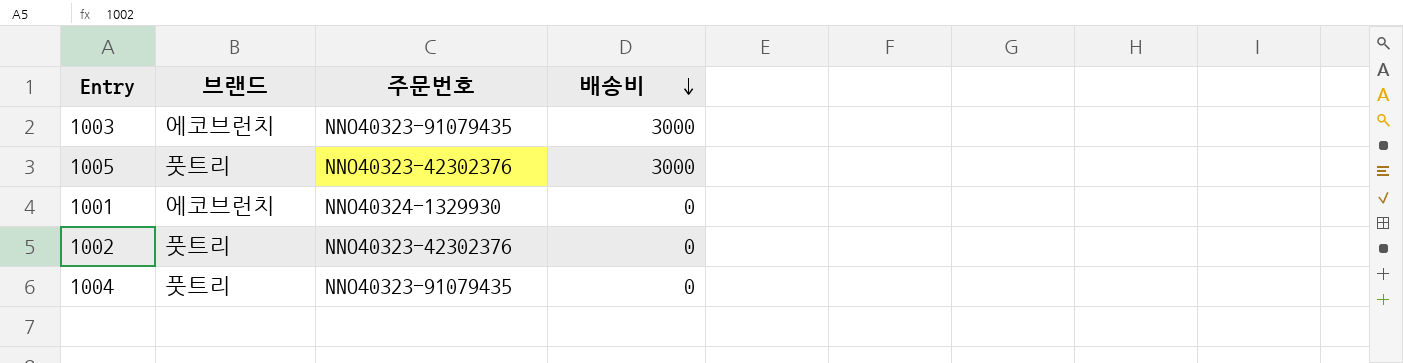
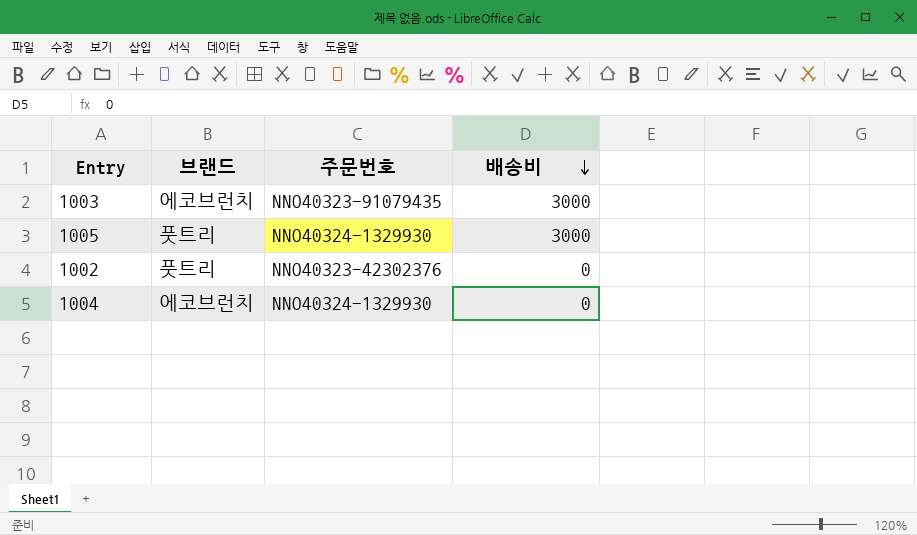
row 1001: 에코브런치 | NNO40324-1329930 | 0 -> none
1005 | 주문번호: NNO40323-42302376 -> NNO40324-1329930
1004 | 브랜드: 풋트리 -> 에코브런치
1004 | 주문번호: NNO40323-91079435 -> NNO40324-1329930

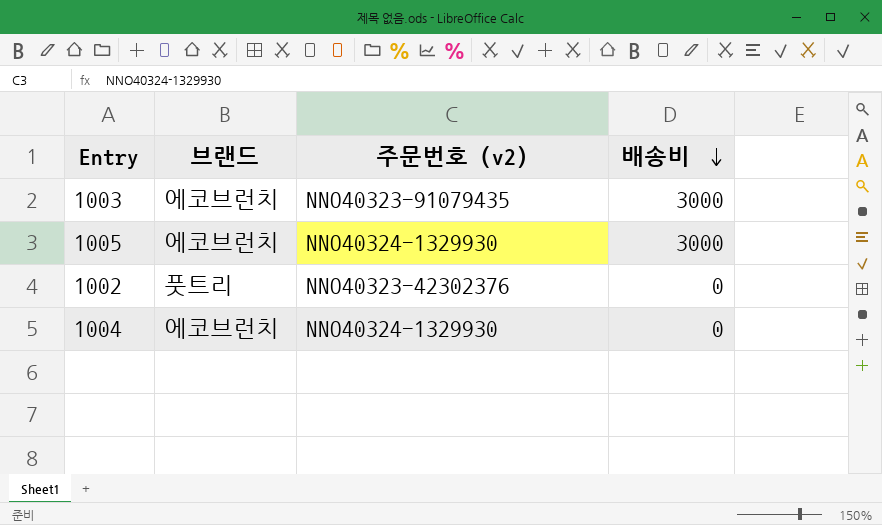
column name: 주문번호 -> 주문번호 (v2)
1005 | 브랜드: 풋트리 -> 에코브런치

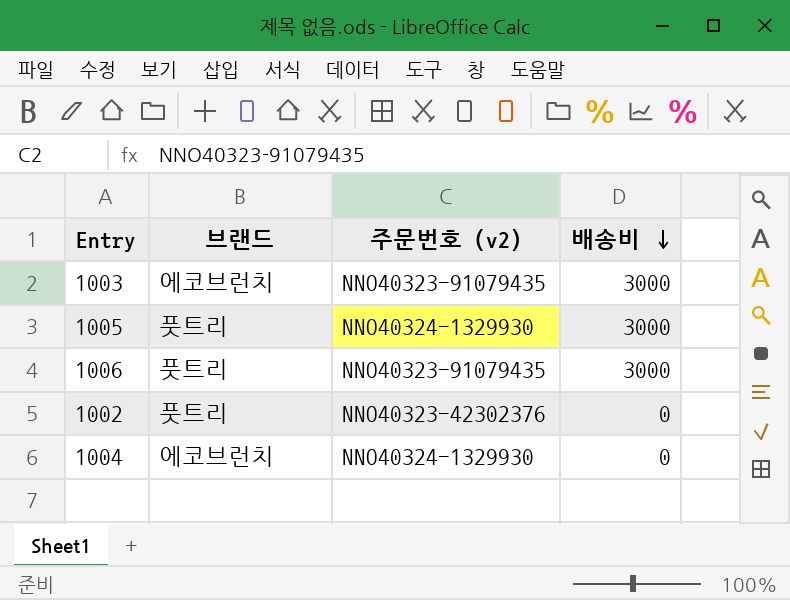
1005 | 브랜드: 에코브런치 -> 풋트리
row 1006: none -> 풋트리 | NNO40323-91079435 | 3000

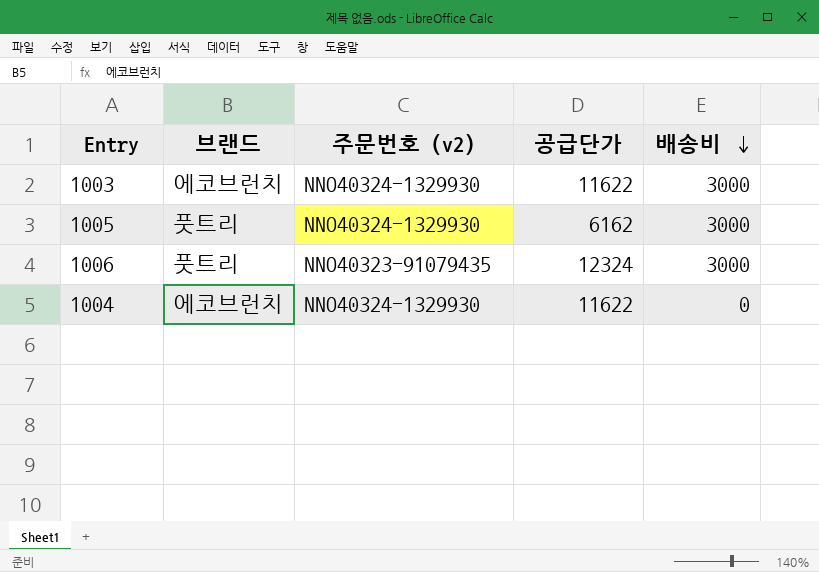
column 공급단가 | position: none -> 4
row 1002: 풋트리 | NNO40323-42302376 | 0 -> none
1003 | 주문번호 (v2): NNO40323-91079435 -> NNO40324-1329930

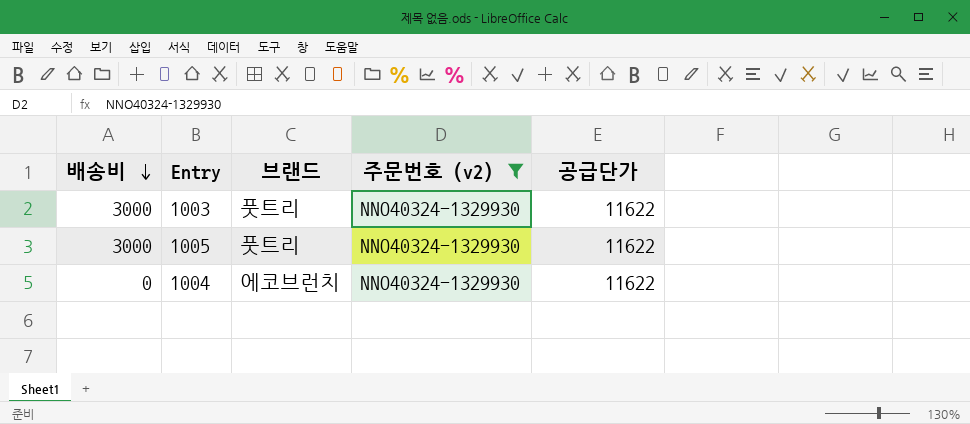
filter: none -> 주문번호 (v2) = NNO40324-1329930
column 배송비 | position: 5 -> 1
1003 | 브랜드: 에코브런치 -> 풋트리
1005 | 공급단가: 6162 -> 11622

